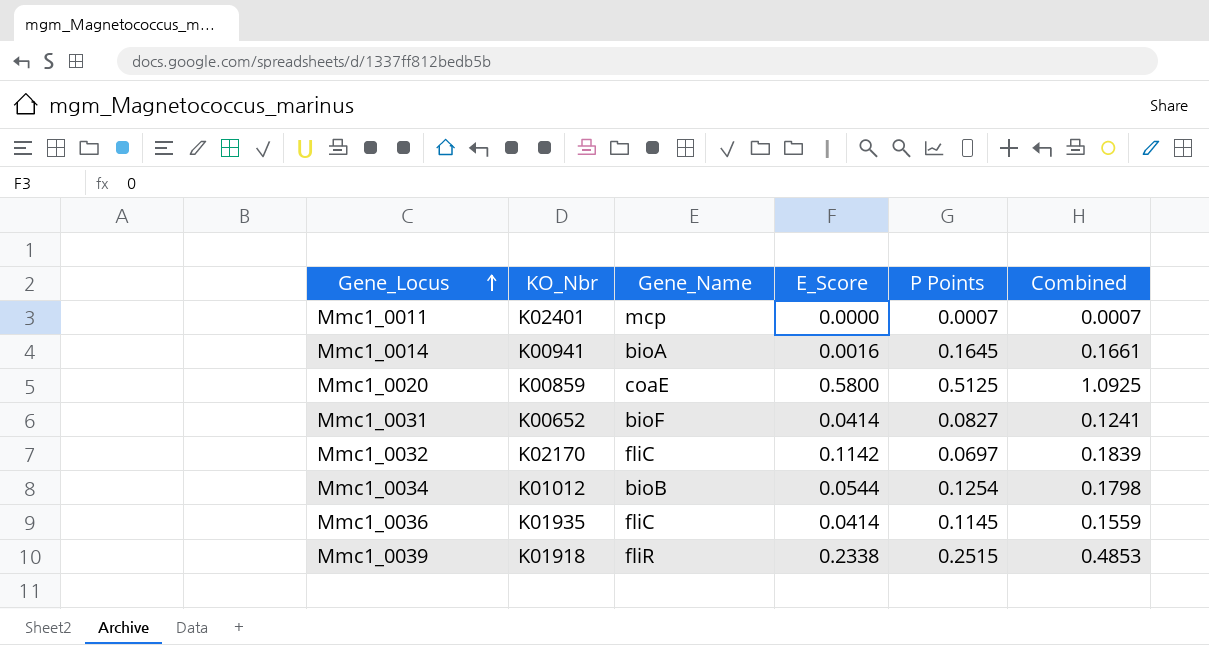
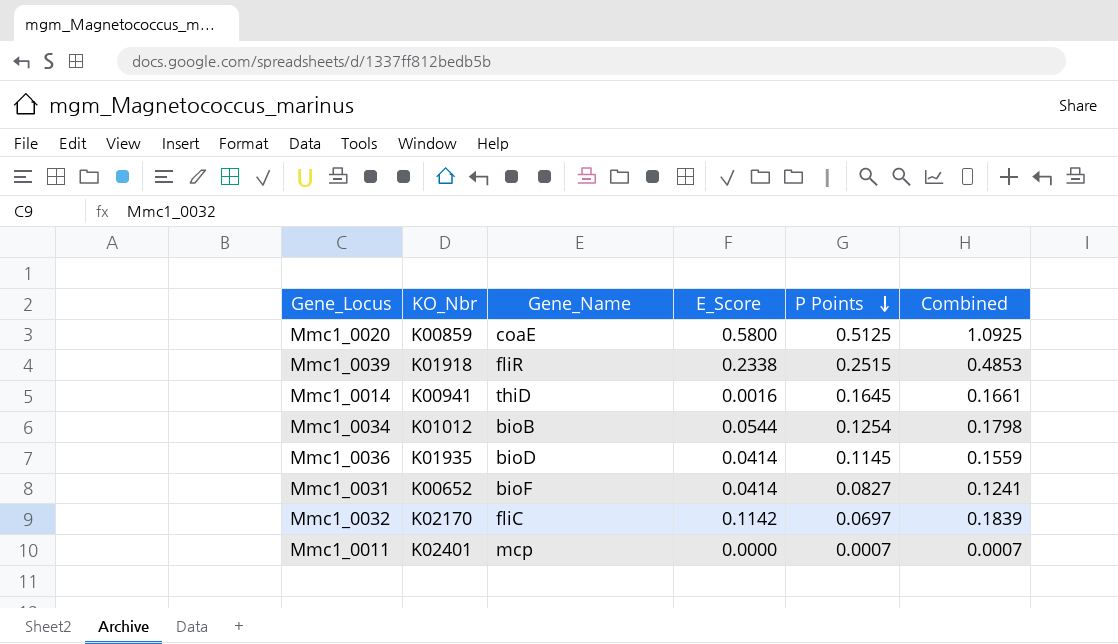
row order: Gene_Locus ascending -> P Points descending
Mmc1_0014 | Gene_Name: bioA -> thiD
Mmc1_0036 | Gene_Name: fliC -> bioD

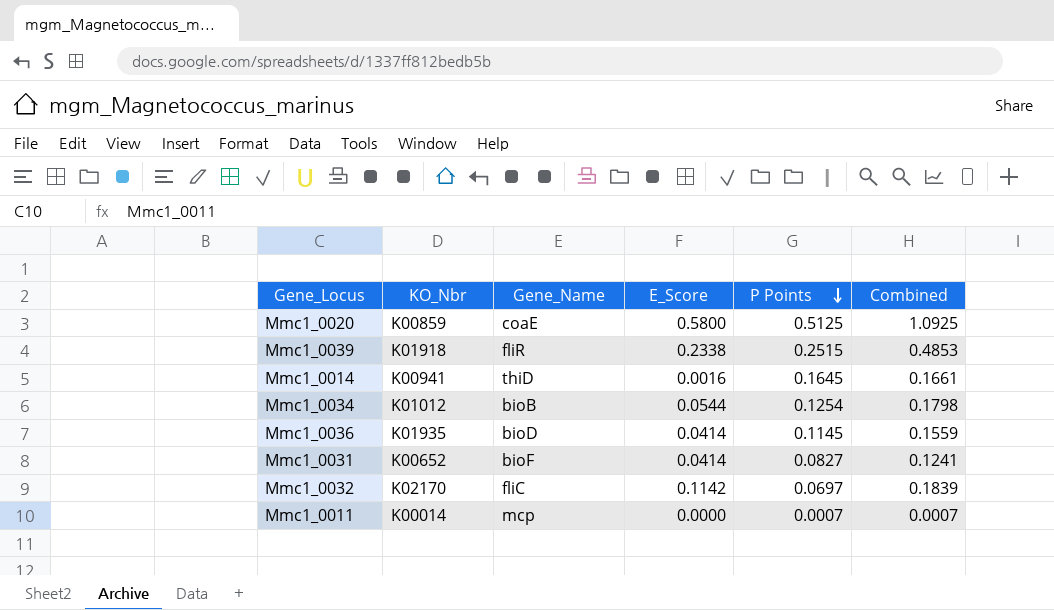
Mmc1_0011 | KO_Nbr: K02401 -> K00014

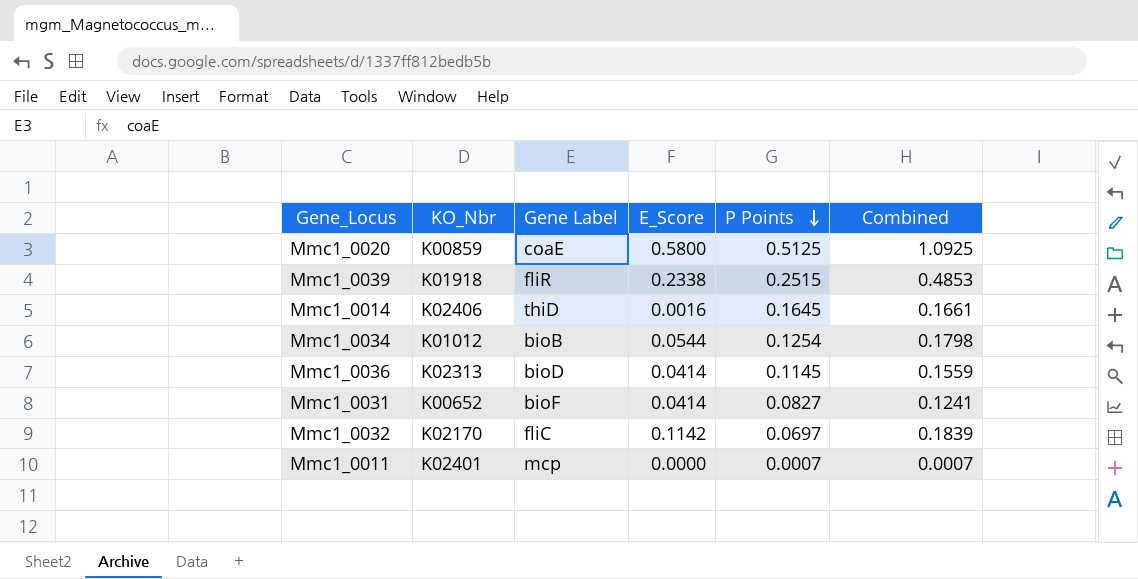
column name: Gene_Name -> Gene Label
Mmc1_0014 | KO_Nbr: K00941 -> K02406
Mmc1_0036 | KO_Nbr: K01935 -> K02313
Mmc1_0011 | KO_Nbr: K00014 -> K02401

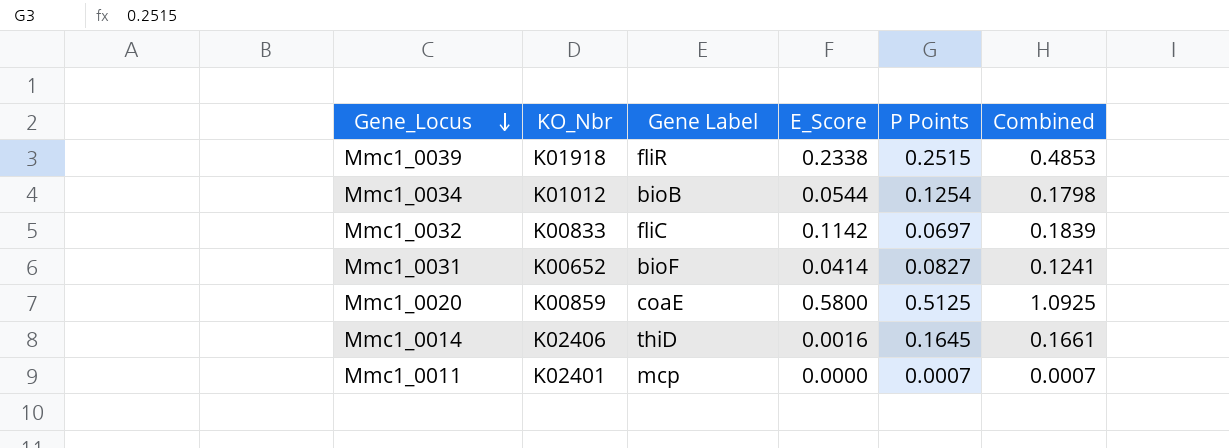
row order: P Points descending -> Gene_Locus descending
row Mmc1_0036: K02313 | bioD | 0.0414 | 0.1145 | 0.1559 -> none
Mmc1_0032 | KO_Nbr: K02170 -> K00833

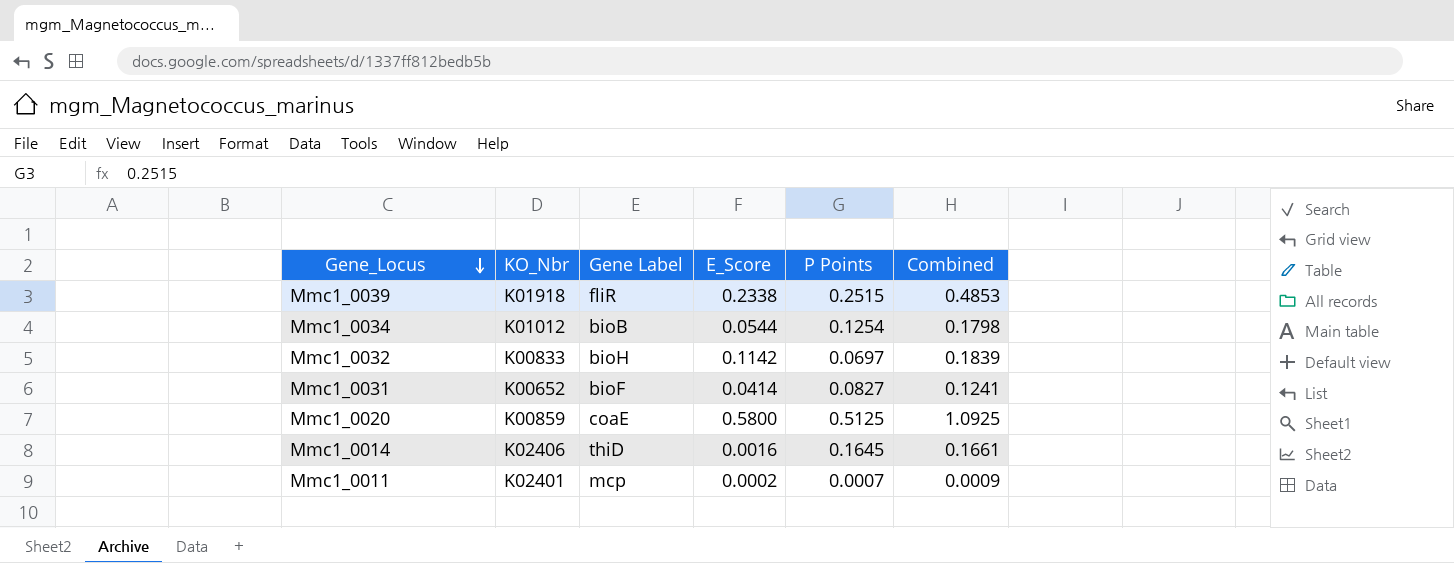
Mmc1_0032 | Gene Label: fliC -> bioH
Mmc1_0011 | E_Score: 0.0000 -> 0.0002
Mmc1_0011 | Combined: 0.0007 -> 0.0009

